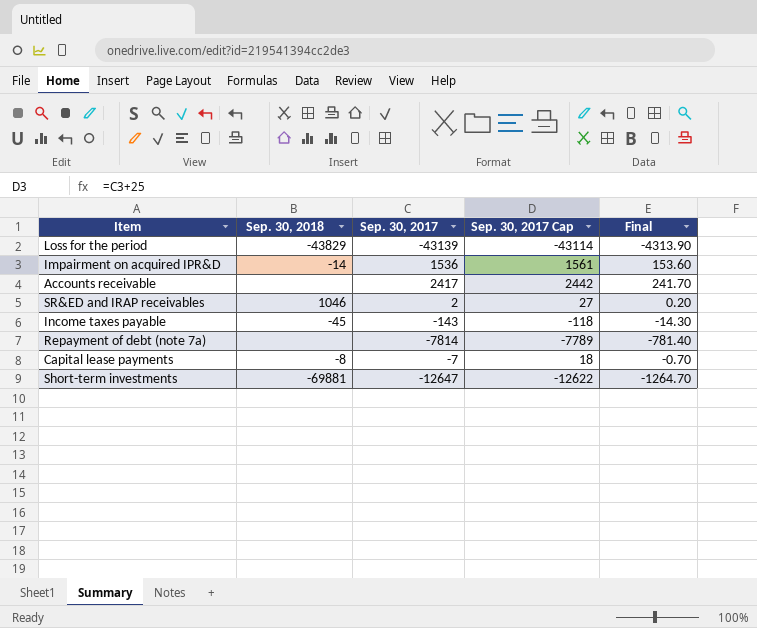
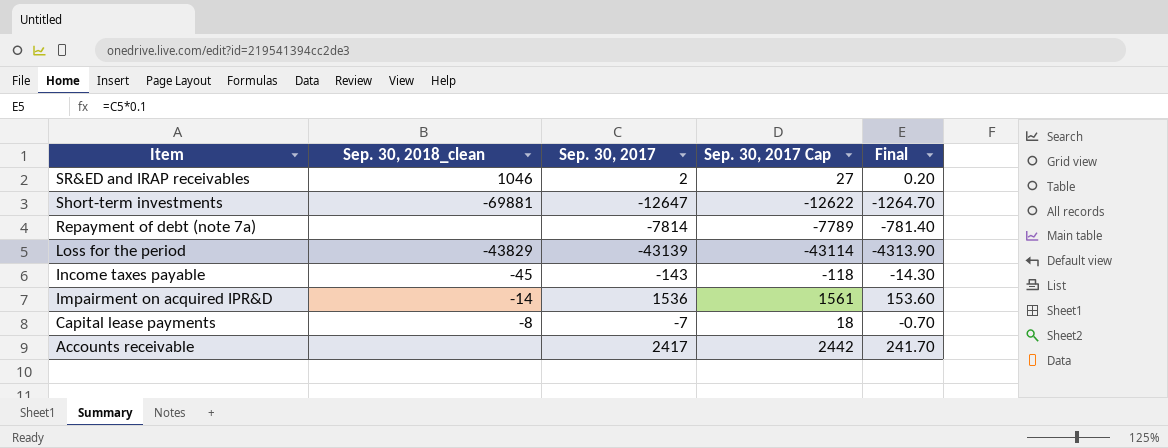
row order: none -> Item descending
column name: Sep. 30, 2018 -> Sep. 30, 2018_clean

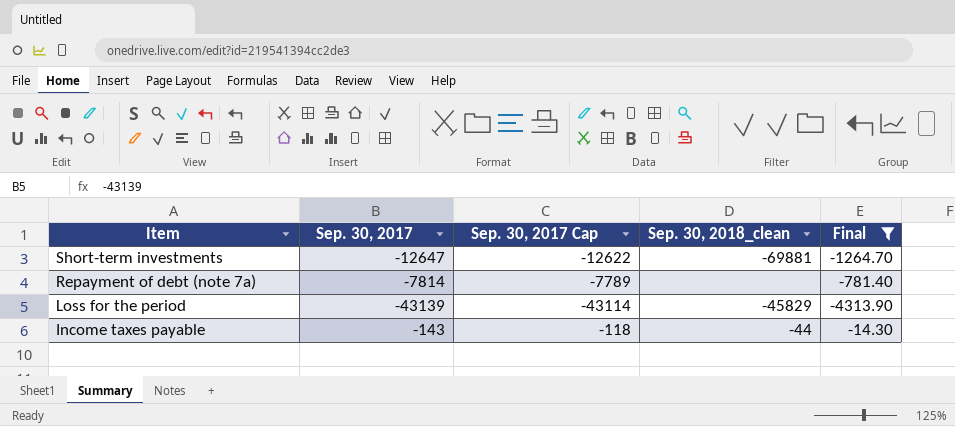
filter: none -> Final <= -14.30
column Sep. 30, 2018_clean | position: 2 -> 4
Loss for the period | Sep. 30, 2018_clean: -43829 -> -45829
Income taxes payable | Sep. 30, 2018_clean: -45 -> -44

